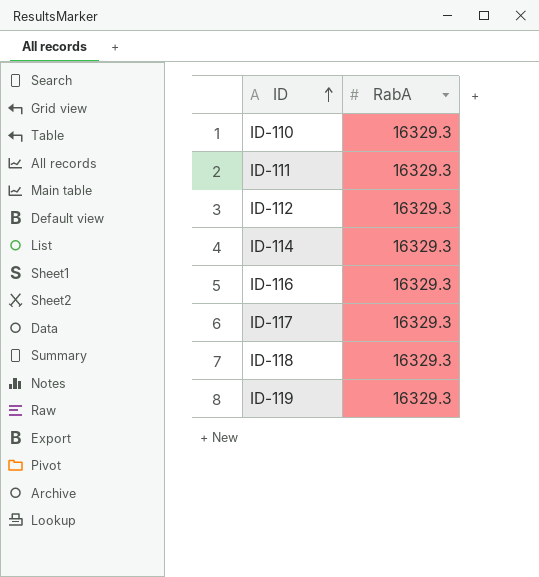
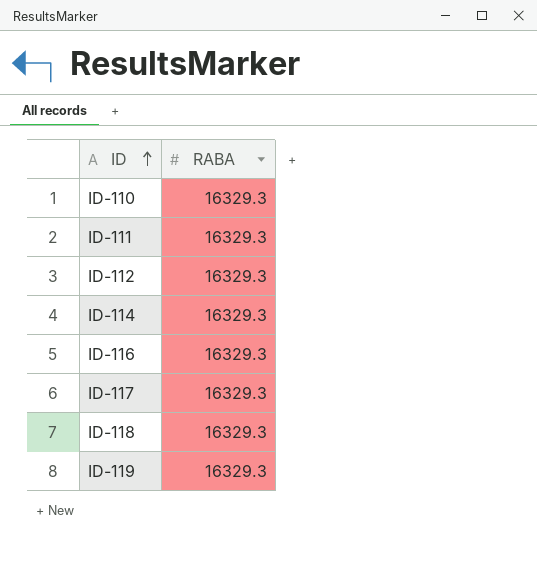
column name: RabA -> RABA

